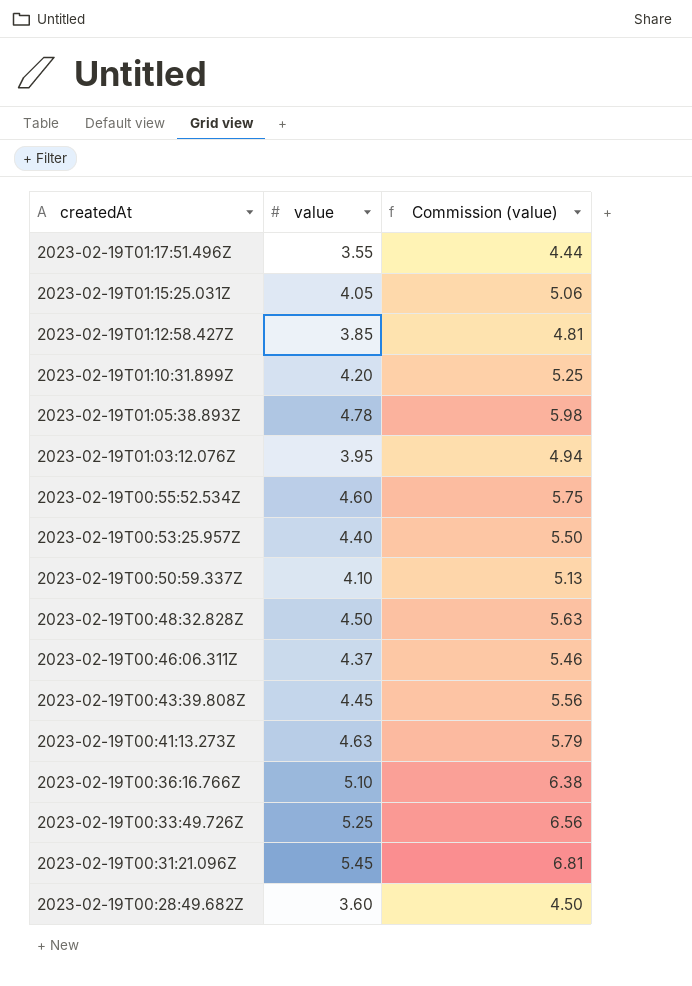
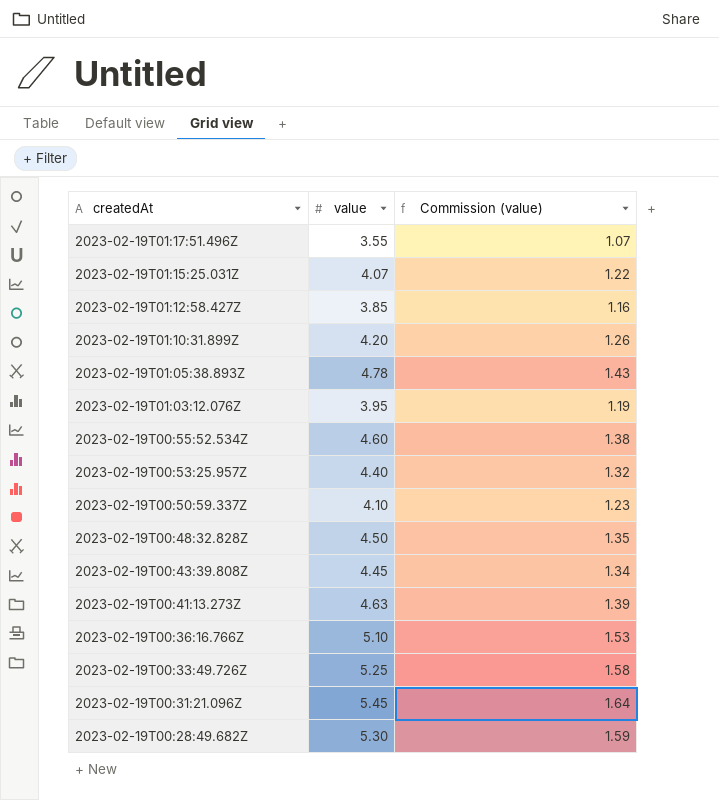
column Commission (value) | formula: [value] * 1.25 -> [value] * 0.3
row 2023-02-19T00:46:06.311Z: 4.37 | 5.46 -> none
2023-02-19T01:15:25.031Z | value: 4.05 -> 4.07
2023-02-19T00:28:49.682Z | value: 3.60 -> 5.30

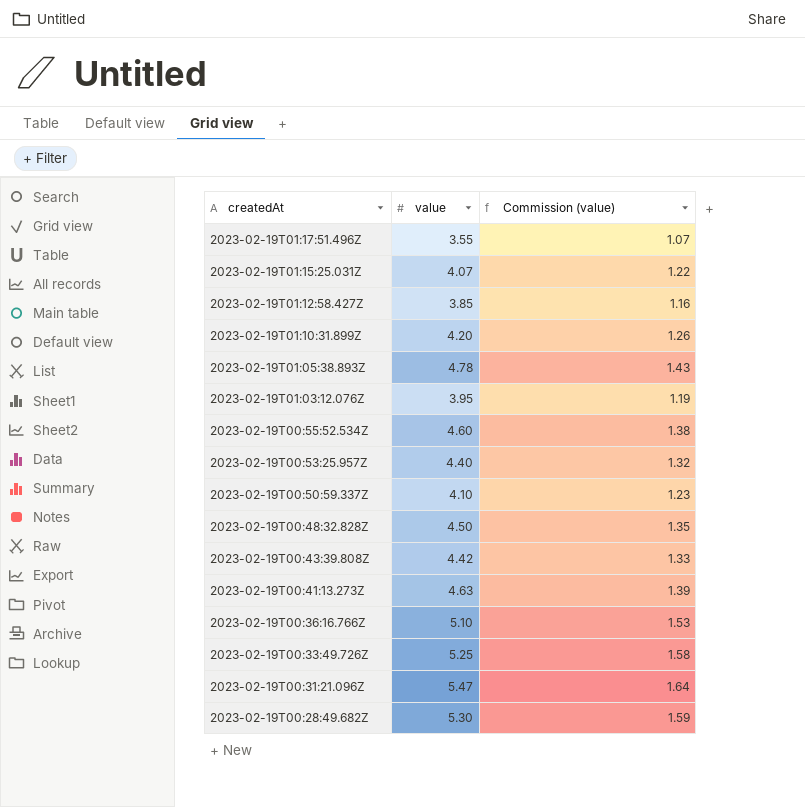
2023-02-19T00:43:39.808Z | value: 4.45 -> 4.42
2023-02-19T00:43:39.808Z | Commission (value): 1.34 -> 1.33
2023-02-19T00:31:21.096Z | value: 5.45 -> 5.47

